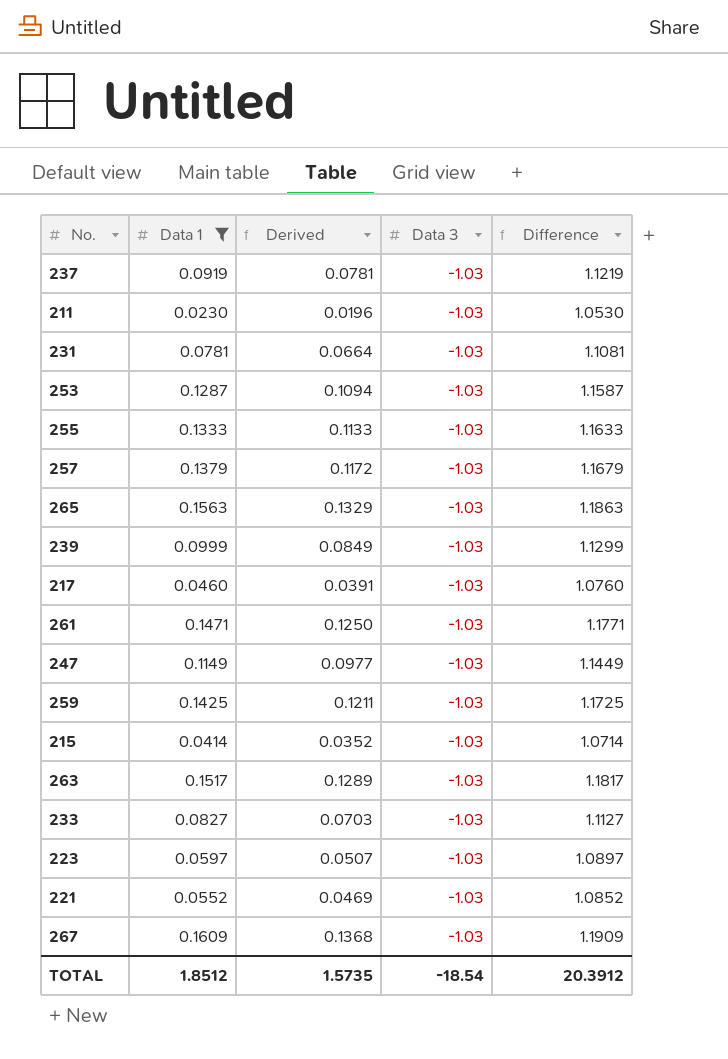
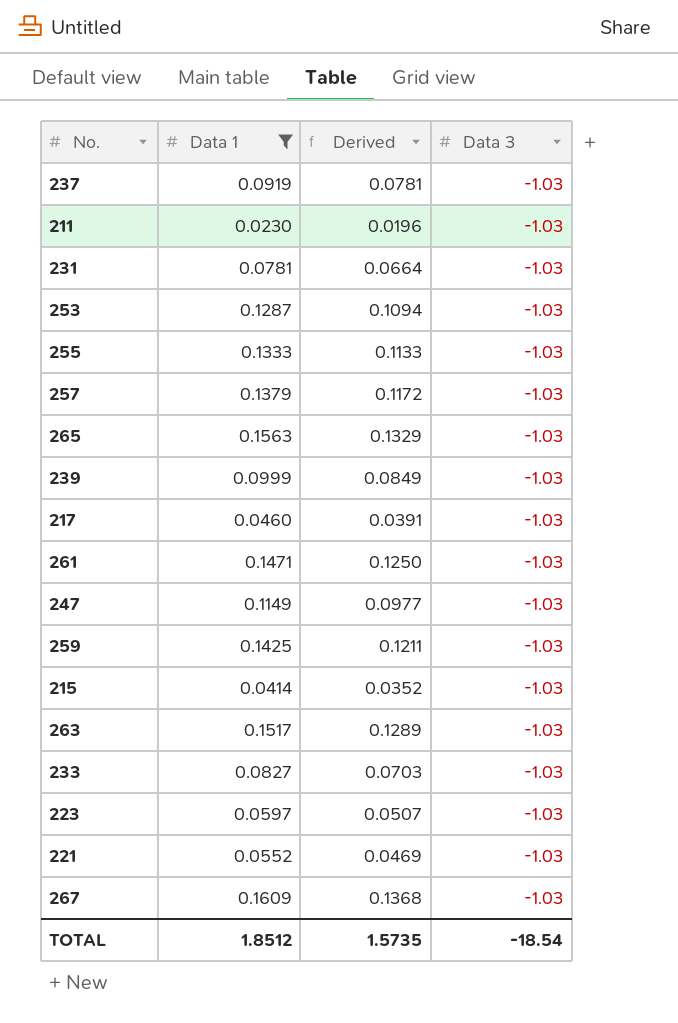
column Difference | formula: [Data 1] - [Data 3] -> none

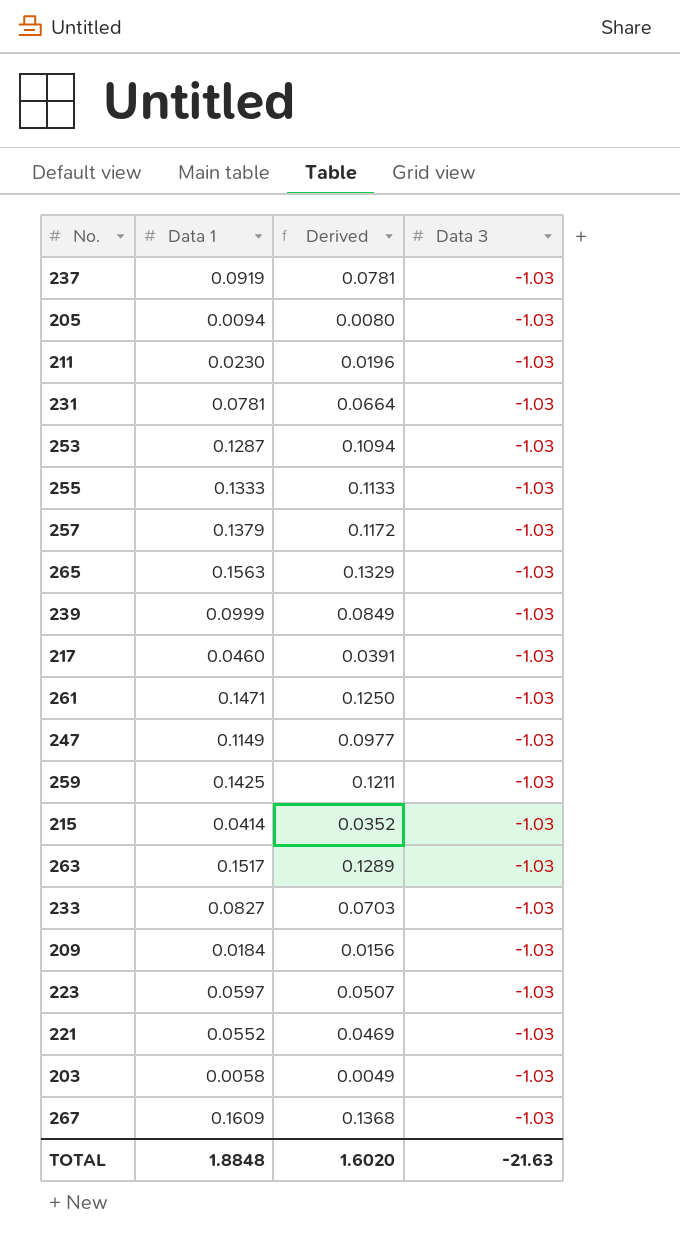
filter: Data 1 >= 0.0230 -> none
TOTAL | Data 1: 1.8512 -> 1.8848
TOTAL | Derived: 1.5735 -> 1.6020
TOTAL | Data 3: -18.54 -> -21.63

